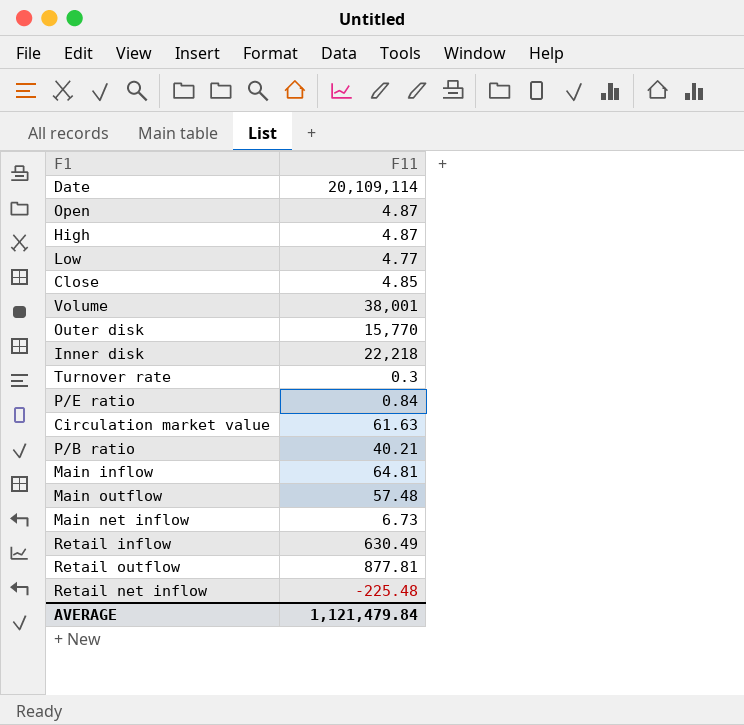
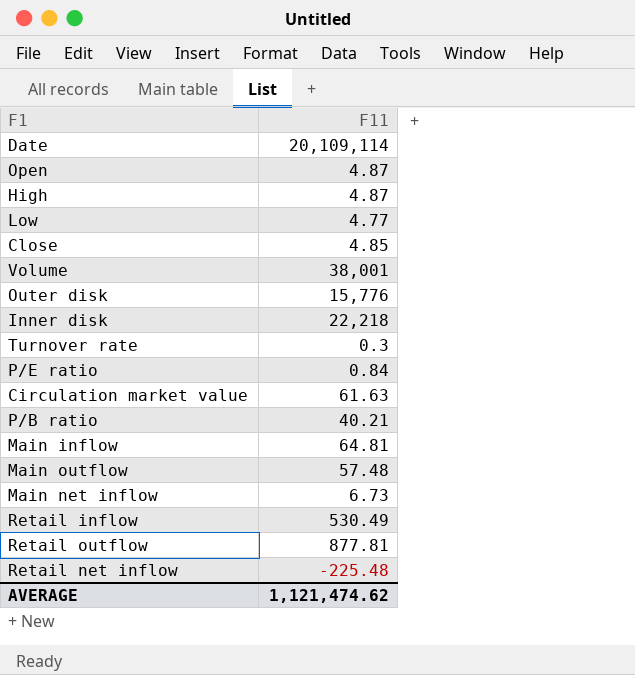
Outer disk | F11: 15,770 -> 15,776
Retail inflow | F11: 630.49 -> 530.49
AVERAGE | F11: 1,121,479.84 -> 1,121,474.62

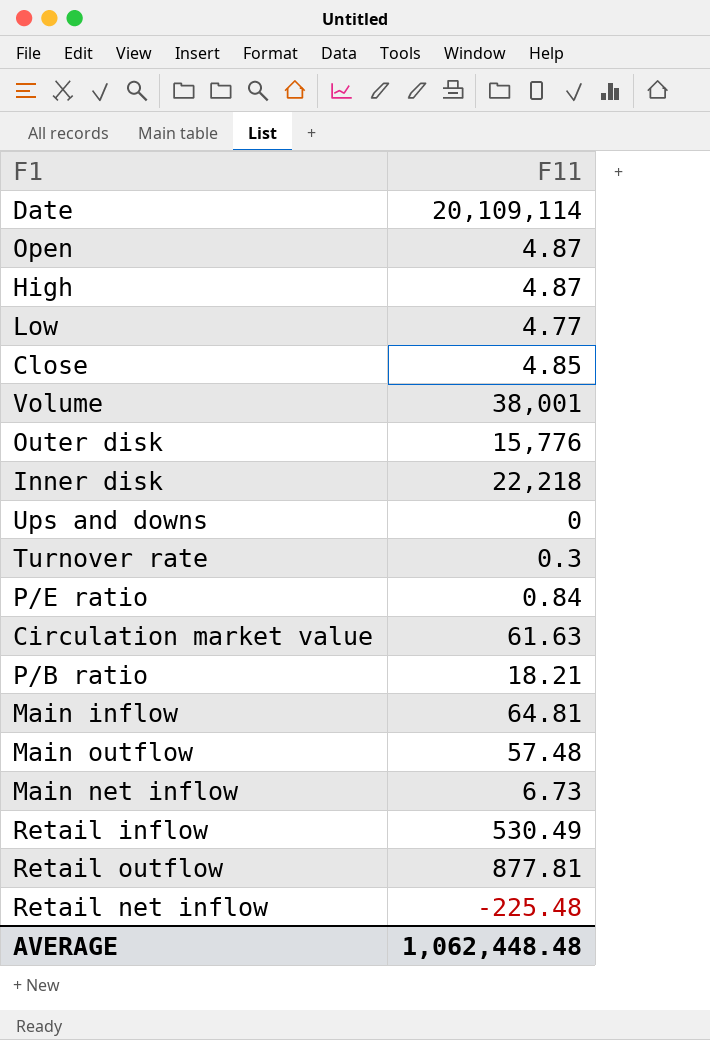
row Ups and downs: none -> 0
P/B ratio | F11: 40.21 -> 18.21
AVERAGE | F11: 1,121,474.62 -> 1,062,448.48

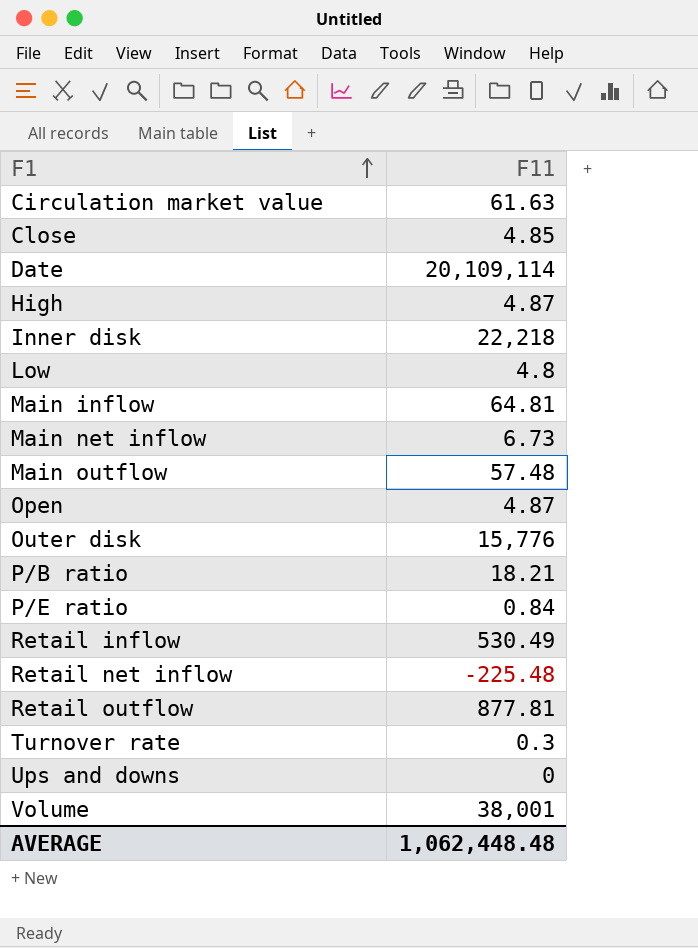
row order: none -> F1 ascending
Low | F11: 4.77 -> 4.8

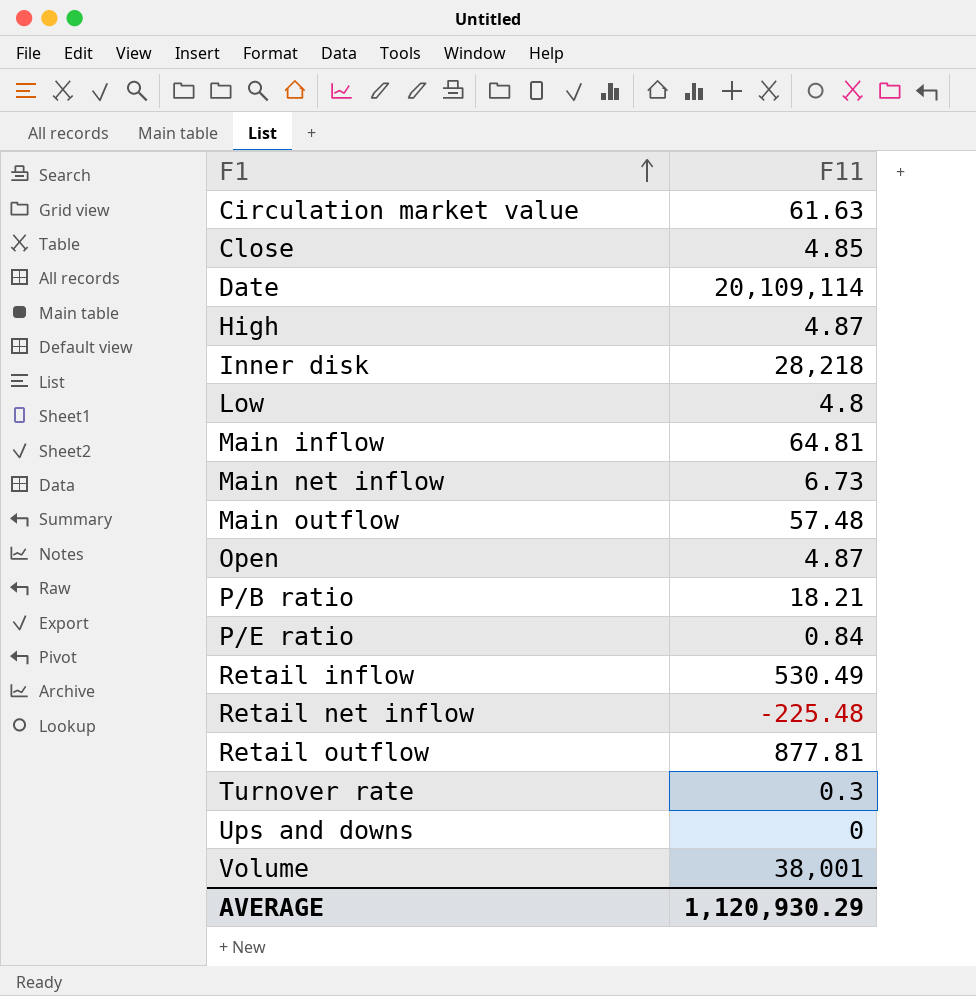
row Outer disk: 15,776 -> none
Inner disk | F11: 22,218 -> 28,218
AVERAGE | F11: 1,062,448.48 -> 1,120,930.29

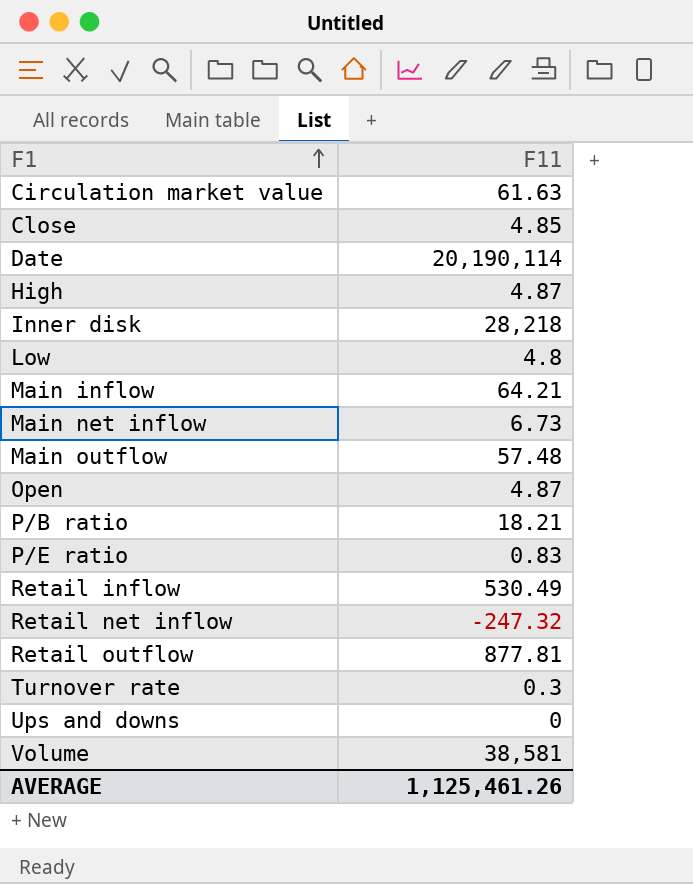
Date | F11: 20,109,114 -> 20,190,114
Main inflow | F11: 64.81 -> 64.21
P/E ratio | F11: 0.84 -> 0.83
Retail net inflow | F11: -225.48 -> -247.32
Volume | F11: 38,001 -> 38,581
AVERAGE | F11: 1,120,930.29 -> 1,125,461.26

